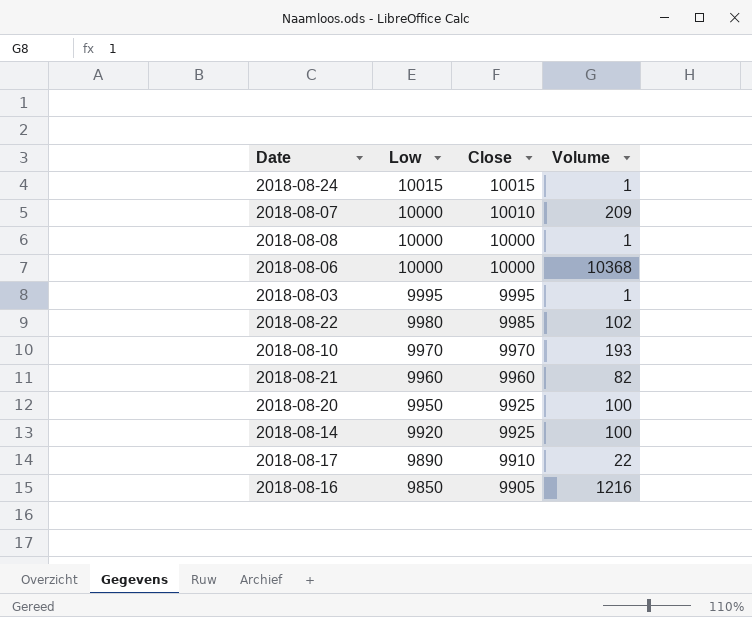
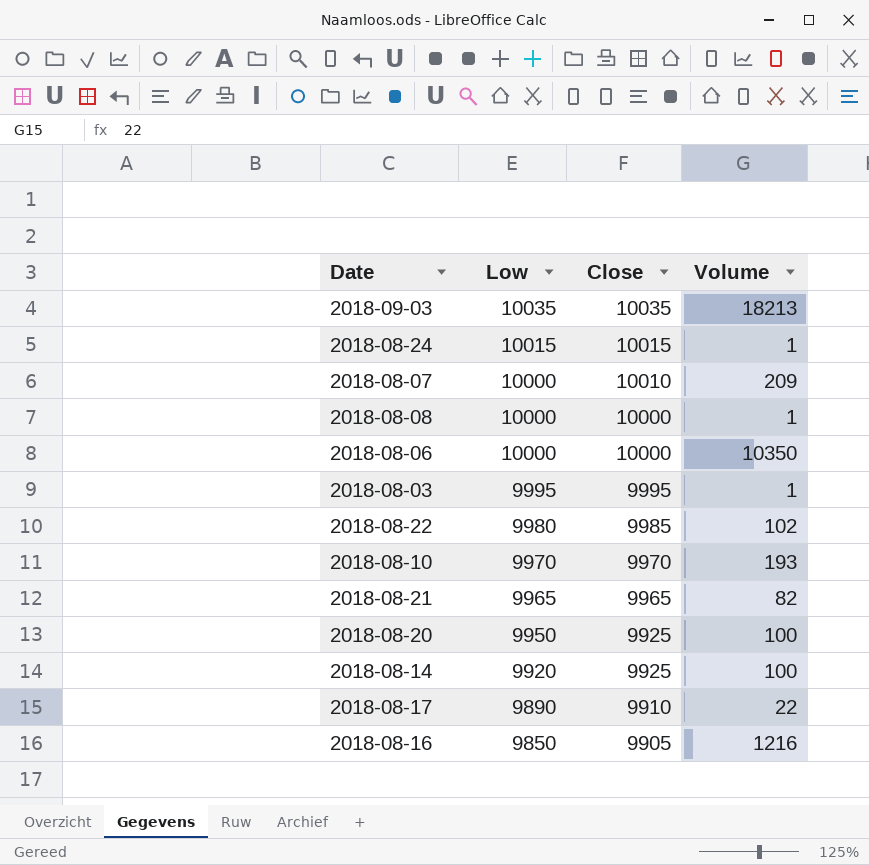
row 2018-09-03: none -> 10035 | 10035 | 18213
2018-08-06 | Volume: 10368 -> 10350
2018-08-21 | Low: 9960 -> 9965
2018-08-21 | Close: 9960 -> 9965

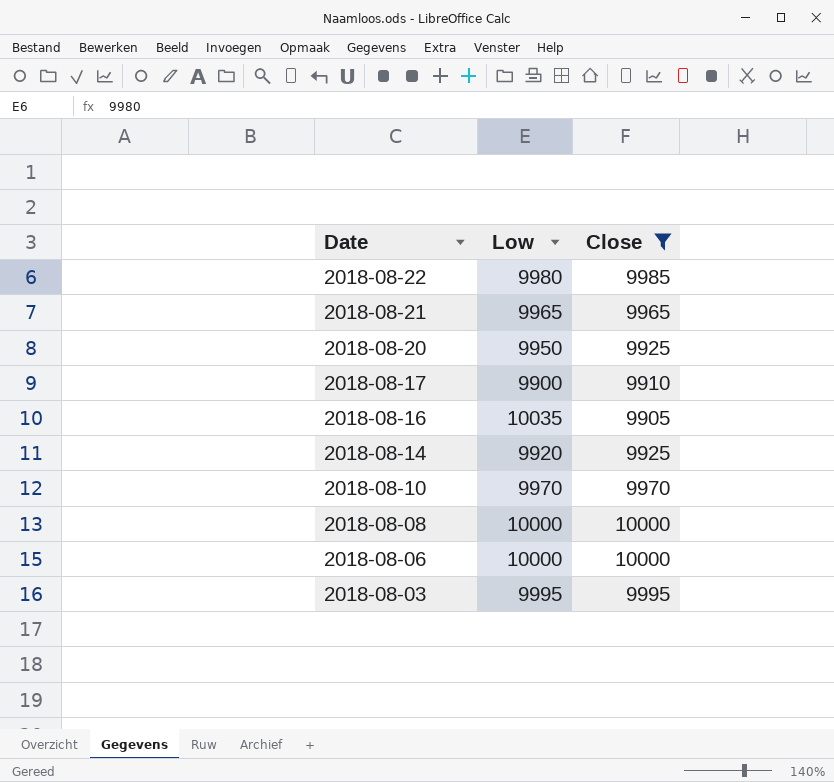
filter: none -> Close <= 10000
row order: Low descending -> Date descending
column Volume | position: 4 -> none
2018-08-17 | Low: 9890 -> 9900
2018-08-16 | Low: 9850 -> 10035

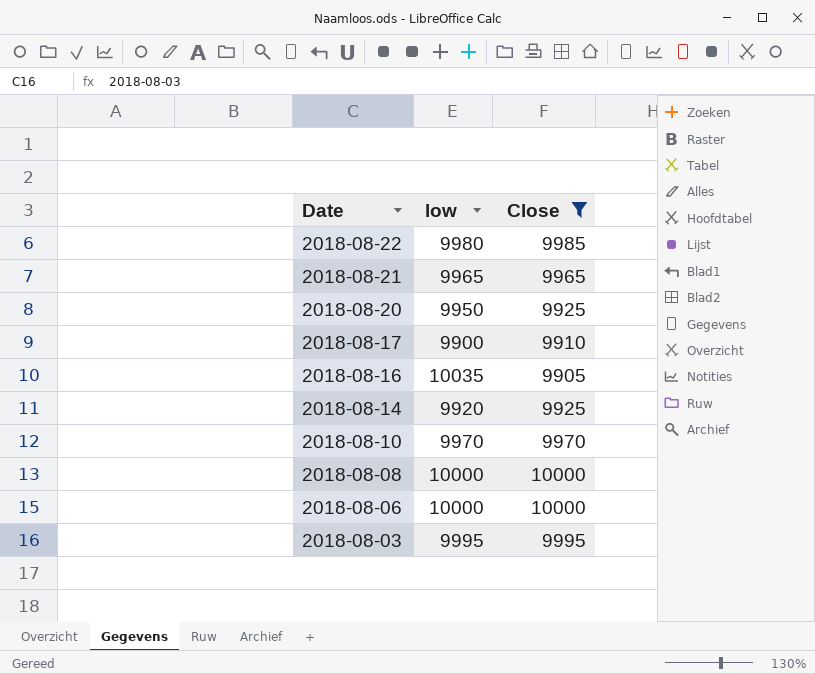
column name: Low -> low

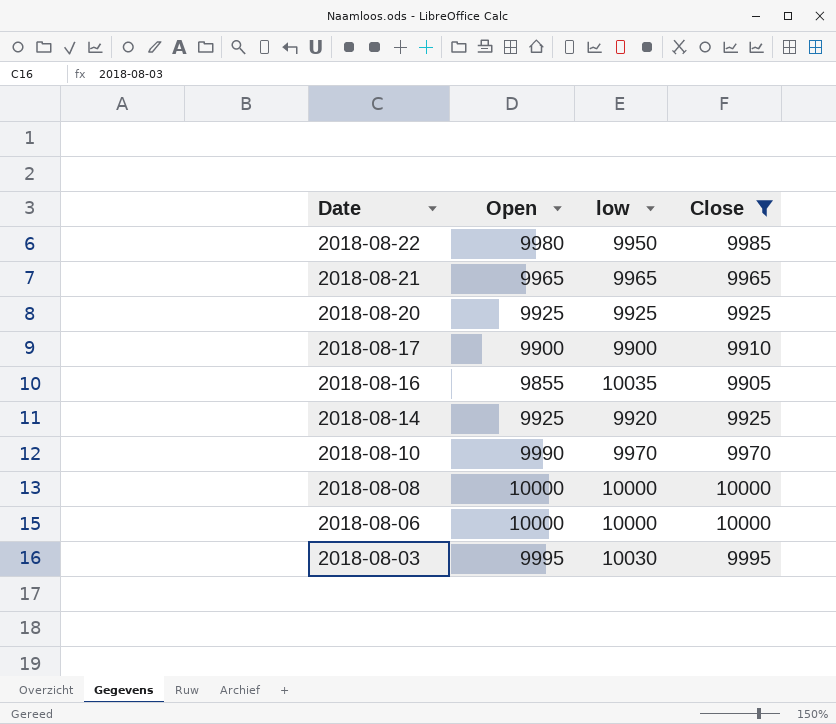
column Open | position: none -> 2
2018-08-22 | low: 9980 -> 9950
2018-08-20 | low: 9950 -> 9925
2018-08-03 | low: 9995 -> 10030

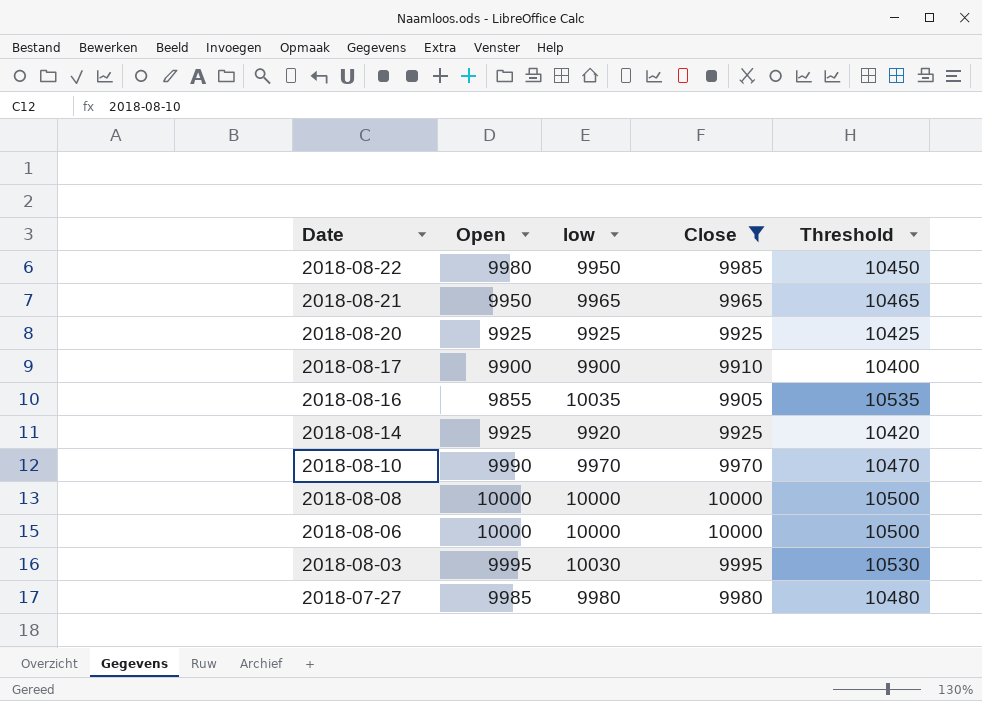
column Threshold | formula: none -> [low] + 500
2018-08-21 | Open: 9965 -> 9950
row 2018-07-27: none -> 9985 | 9980 | 9980 | 10480

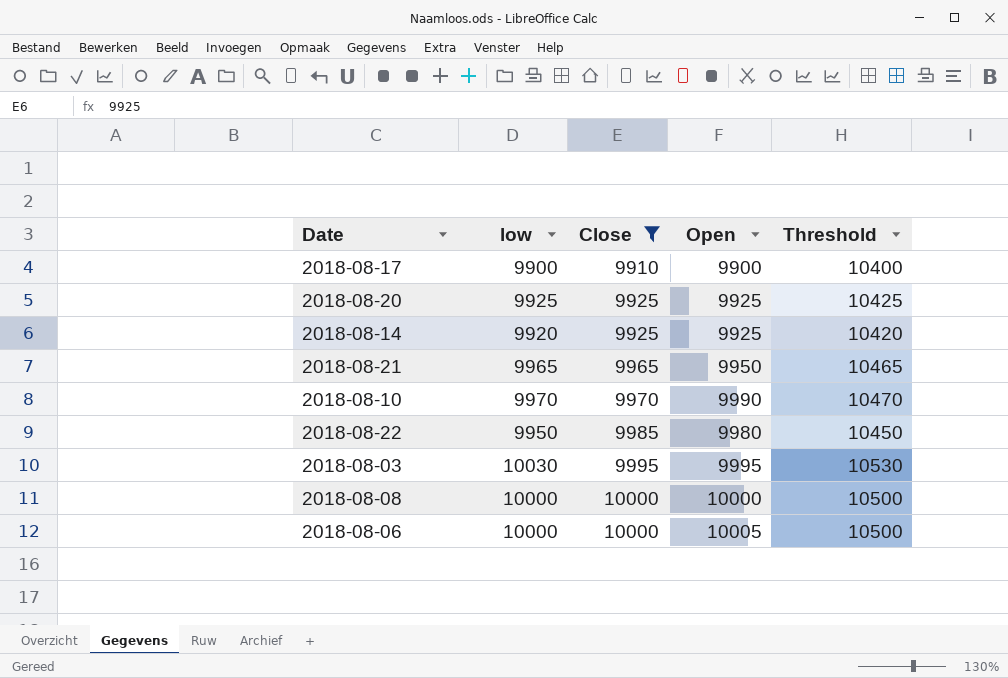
row order: Date descending -> Close ascending
column Open | position: 2 -> 4
row 2018-08-16: 9855 | 10035 | 9905 | 10535 -> none
row 2018-07-27: 9985 | 9980 | 9980 | 10480 -> none
2018-08-06 | Open: 10000 -> 10005

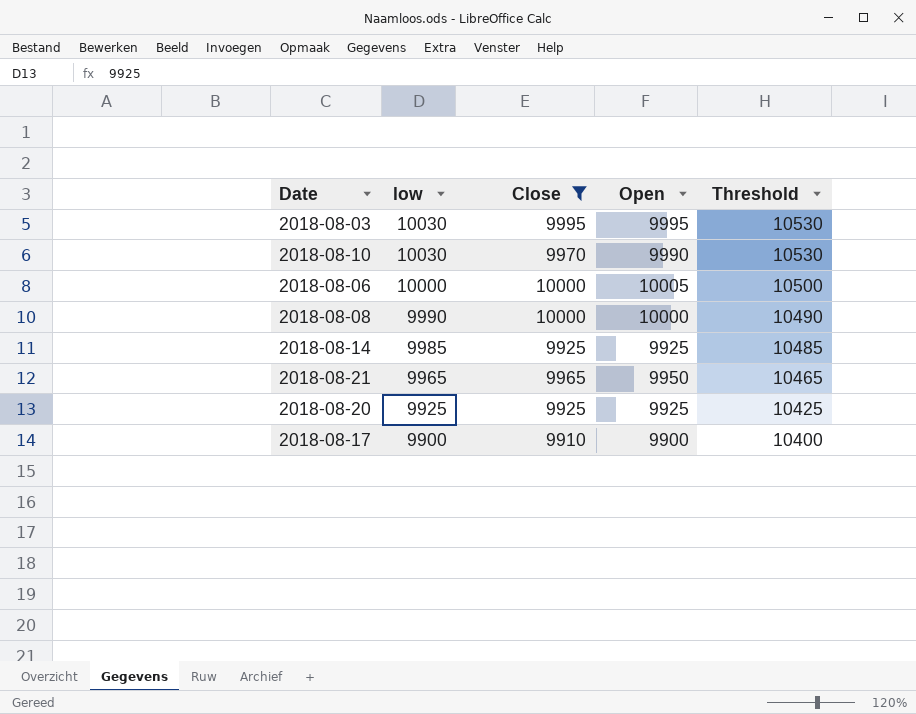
row order: Close ascending -> low descending
row 2018-08-22: 9950 | 9985 | 9980 | 10450 -> none
2018-08-10 | low: 9970 -> 10030
2018-08-10 | Threshold: 10470 -> 10530
2018-08-08 | low: 10000 -> 9990
2018-08-08 | Threshold: 10500 -> 10490
2018-08-14 | low: 9920 -> 9985
2018-08-14 | Threshold: 10420 -> 10485

